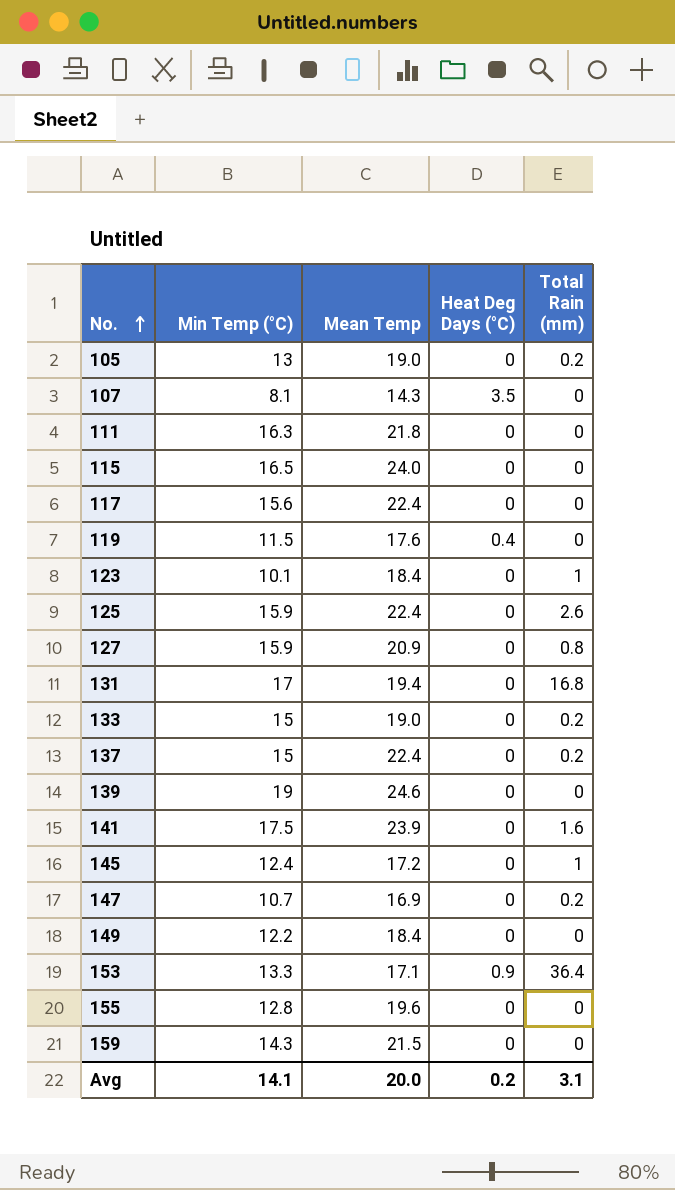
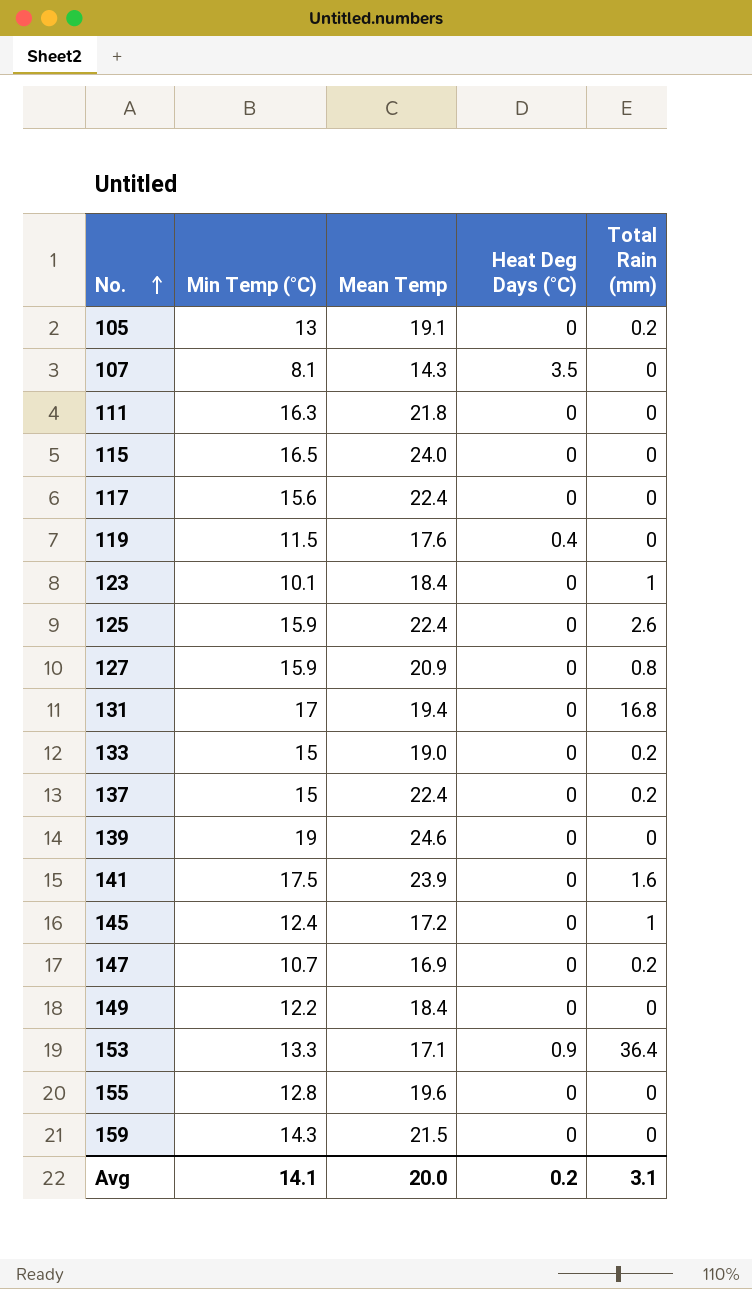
105 | Mean Temp: 19.0 -> 19.1

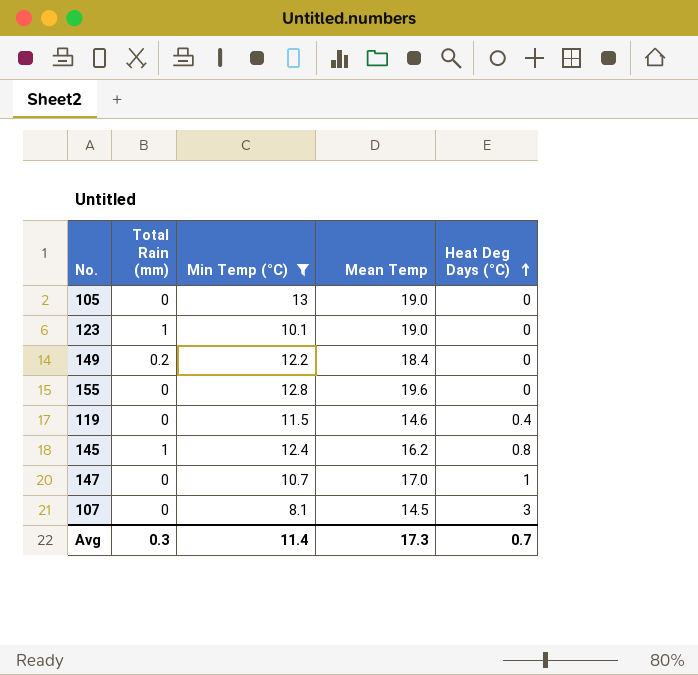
filter: none -> Min Temp (°C) <= 13
row order: No. ascending -> Heat Deg Days (°C) ascending
column Total Rain (mm) | position: 5 -> 2
105 | Total Rain (mm): 0.2 -> 0
105 | Mean Temp: 19.1 -> 19.0
123 | Mean Temp: 18.4 -> 19.0
149 | Total Rain (mm): 0 -> 0.2
119 | Mean Temp: 17.6 -> 14.6
145 | Mean Temp: 17.2 -> 16.2
145 | Heat Deg Days (°C): 0 -> 0.8
147 | Total Rain (mm): 0.2 -> 0
147 | Mean Temp: 16.9 -> 17.0
147 | Heat Deg Days (°C): 0 -> 1
107 | Mean Temp: 14.3 -> 14.5
107 | Heat Deg Days (°C): 3.5 -> 3
Avg | Total Rain (mm): 3.1 -> 0.3
Avg | Min Temp (°C): 14.1 -> 11.4
Avg | Mean Temp: 20.0 -> 17.3
Avg | Heat Deg Days (°C): 0.2 -> 0.7

